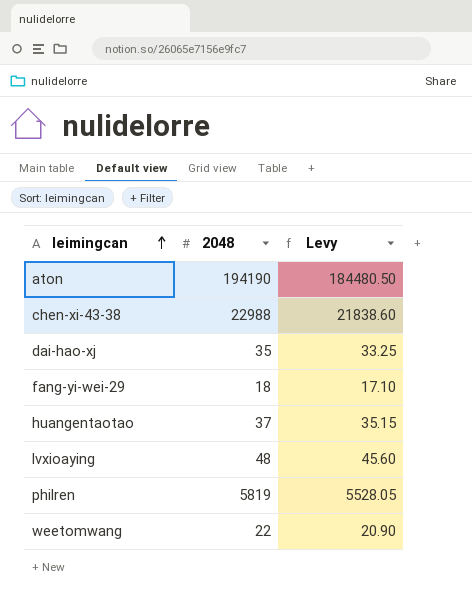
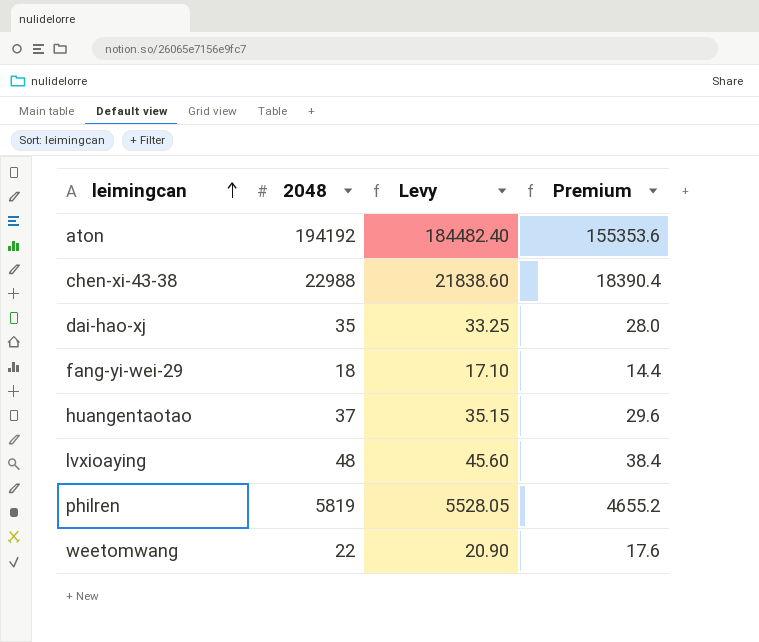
column Premium | formula: none -> [2048] * 0.8
aton | 2048: 194190 -> 194192
aton | Levy: 184480.50 -> 184482.40

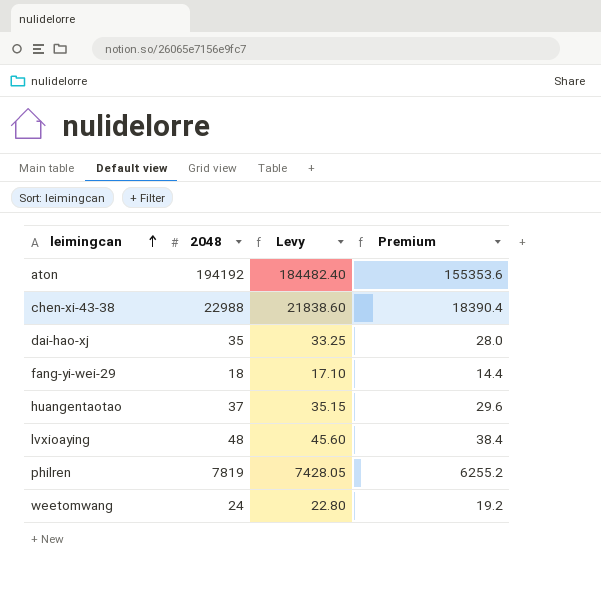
philren | 2048: 5819 -> 7819
philren | Levy: 5528.05 -> 7428.05
philren | Premium: 4655.2 -> 6255.2
weetomwang | 2048: 22 -> 24
weetomwang | Levy: 20.90 -> 22.80
weetomwang | Premium: 17.6 -> 19.2

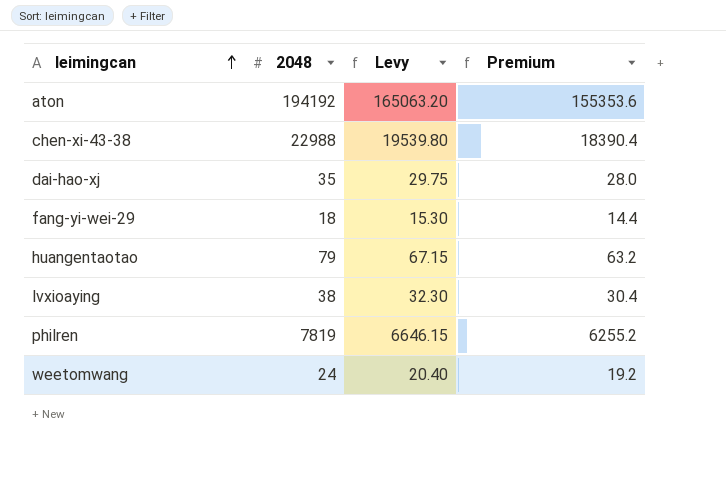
column Levy | formula: [2048] * 0.95 -> [2048] * 0.85
huangentaotao | 2048: 37 -> 79
huangentaotao | Premium: 29.6 -> 63.2
lvxioaying | 2048: 48 -> 38
lvxioaying | Premium: 38.4 -> 30.4

